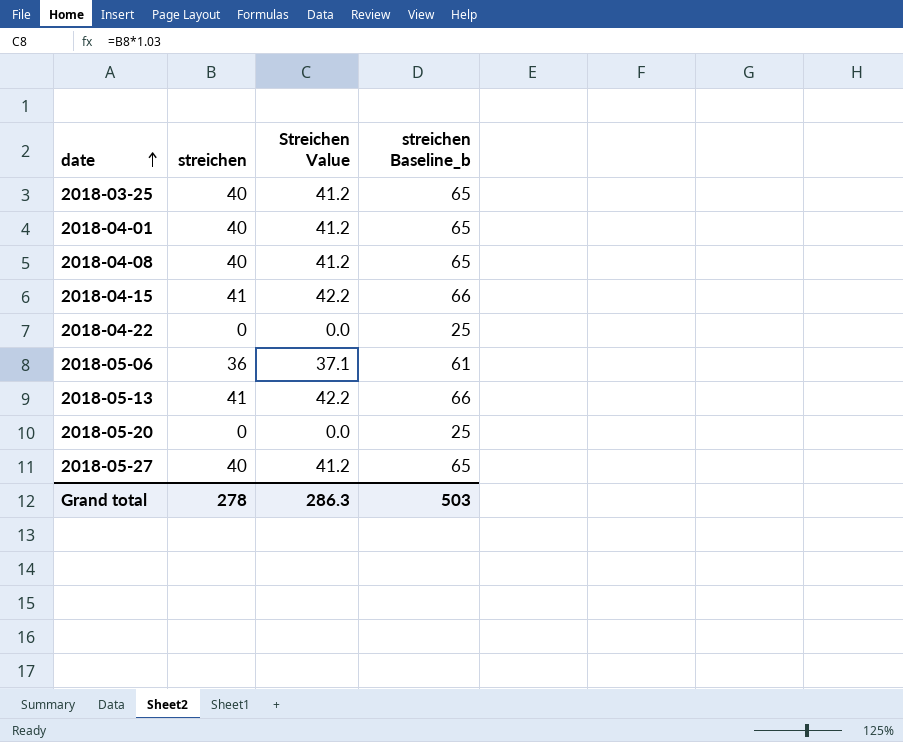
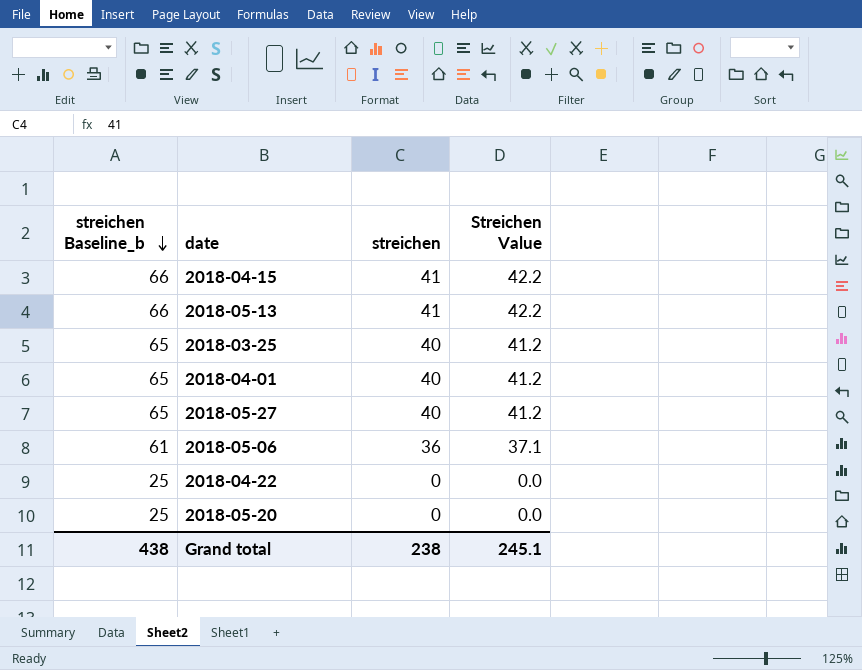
row order: date ascending -> streichen Baseline_b descending
column streichen Baseline_b | position: 4 -> 1
row 2018-04-08: 40 | 41.2 | 65 -> none
Grand total | streichen Baseline_b: 503 -> 438
Grand total | streichen: 278 -> 238
Grand total | Streichen Value: 286.3 -> 245.1

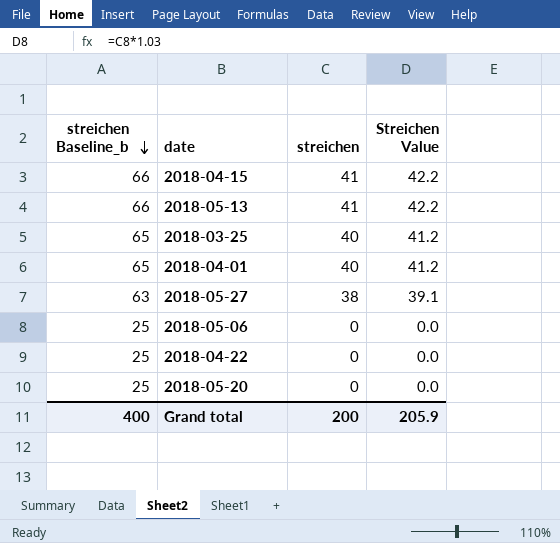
2018-05-27 | streichen Baseline_b: 65 -> 63
2018-05-27 | streichen: 40 -> 38
2018-05-27 | Streichen Value: 41.2 -> 39.1
2018-05-06 | streichen Baseline_b: 61 -> 25
2018-05-06 | streichen: 36 -> 0
2018-05-06 | Streichen Value: 37.1 -> 0.0
Grand total | streichen Baseline_b: 438 -> 400
Grand total | streichen: 238 -> 200
Grand total | Streichen Value: 245.1 -> 205.9

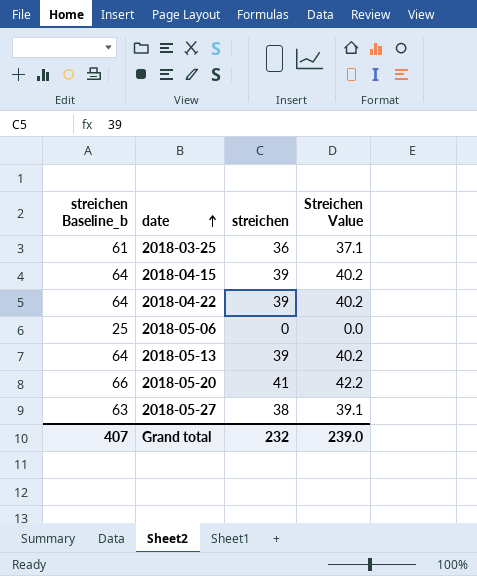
row order: streichen Baseline_b descending -> date ascending
row 2018-04-01: 65 | 40 | 41.2 -> none
2018-03-25 | streichen Baseline_b: 65 -> 61
2018-03-25 | streichen: 40 -> 36
2018-03-25 | Streichen Value: 41.2 -> 37.1
2018-04-15 | streichen Baseline_b: 66 -> 64
2018-04-15 | streichen: 41 -> 39
2018-04-15 | Streichen Value: 42.2 -> 40.2
2018-04-22 | streichen Baseline_b: 25 -> 64
2018-04-22 | streichen: 0 -> 39
2018-04-22 | Streichen Value: 0.0 -> 40.2
2018-05-13 | streichen Baseline_b: 66 -> 64
2018-05-13 | streichen: 41 -> 39
2018-05-13 | Streichen Value: 42.2 -> 40.2
2018-05-20 | streichen Baseline_b: 25 -> 66
2018-05-20 | streichen: 0 -> 41
2018-05-20 | Streichen Value: 0.0 -> 42.2
Grand total | streichen Baseline_b: 400 -> 407
Grand total | streichen: 200 -> 232
Grand total | Streichen Value: 205.9 -> 239.0

